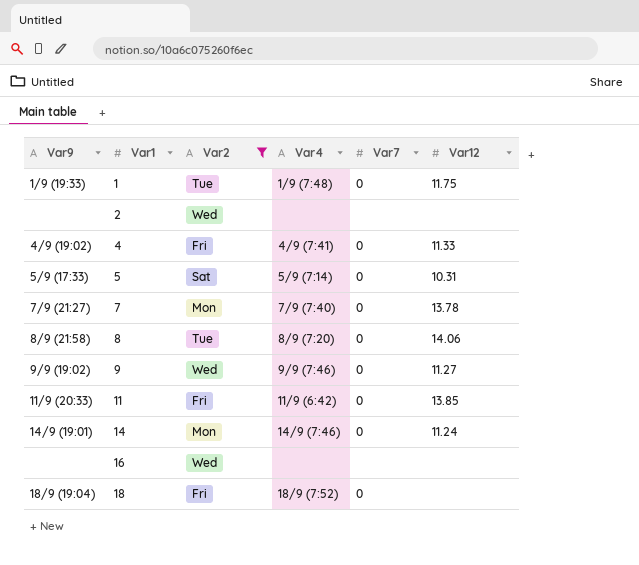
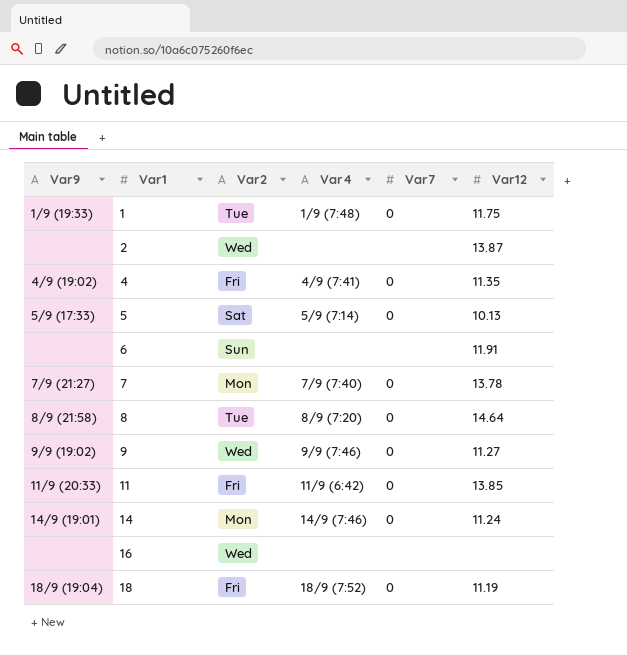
filter: Var2 != Sun -> none
2 | Var12: none -> 13.87
4 | Var12: 11.33 -> 11.35
5 | Var12: 10.31 -> 10.13
8 | Var12: 14.06 -> 14.64
18 | Var12: none -> 11.19

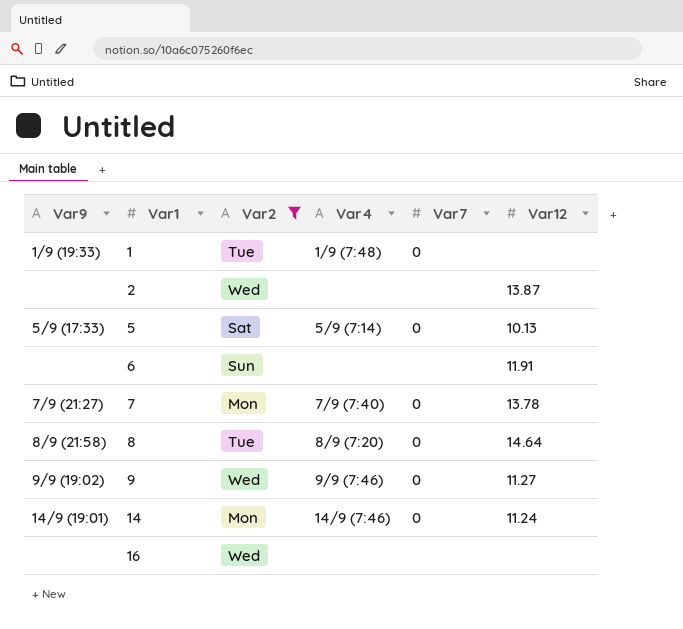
filter: none -> Var2 != Fri
1 | Var12: 11.75 -> none

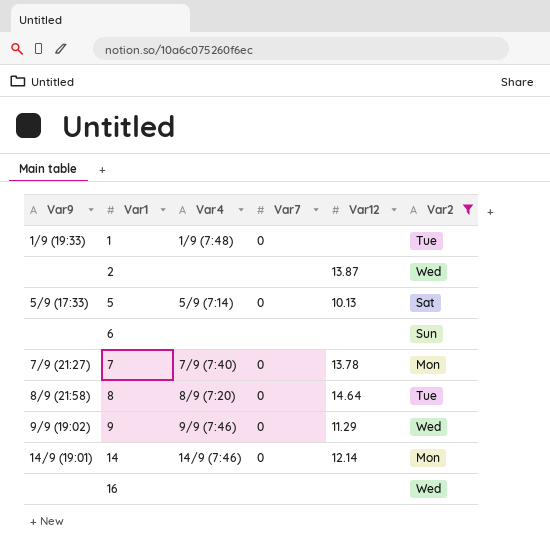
column Var2 | position: 3 -> 6
6 | Var12: 11.91 -> none
9 | Var12: 11.27 -> 11.29
14 | Var12: 11.24 -> 12.14

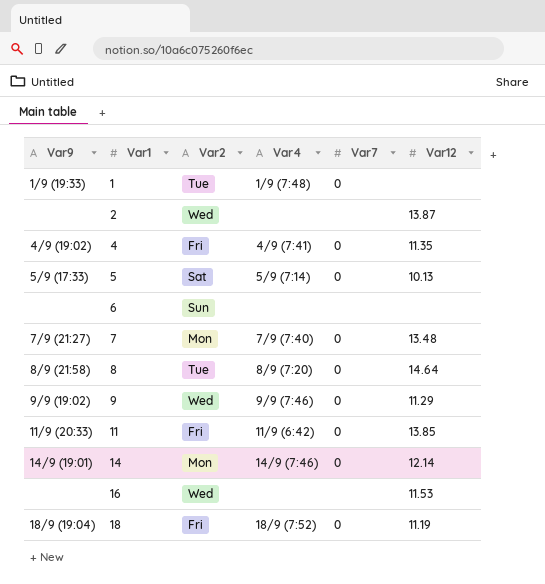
filter: Var2 != Fri -> none
column Var2 | position: 6 -> 3
7 | Var12: 13.78 -> 13.48
16 | Var12: none -> 11.53

